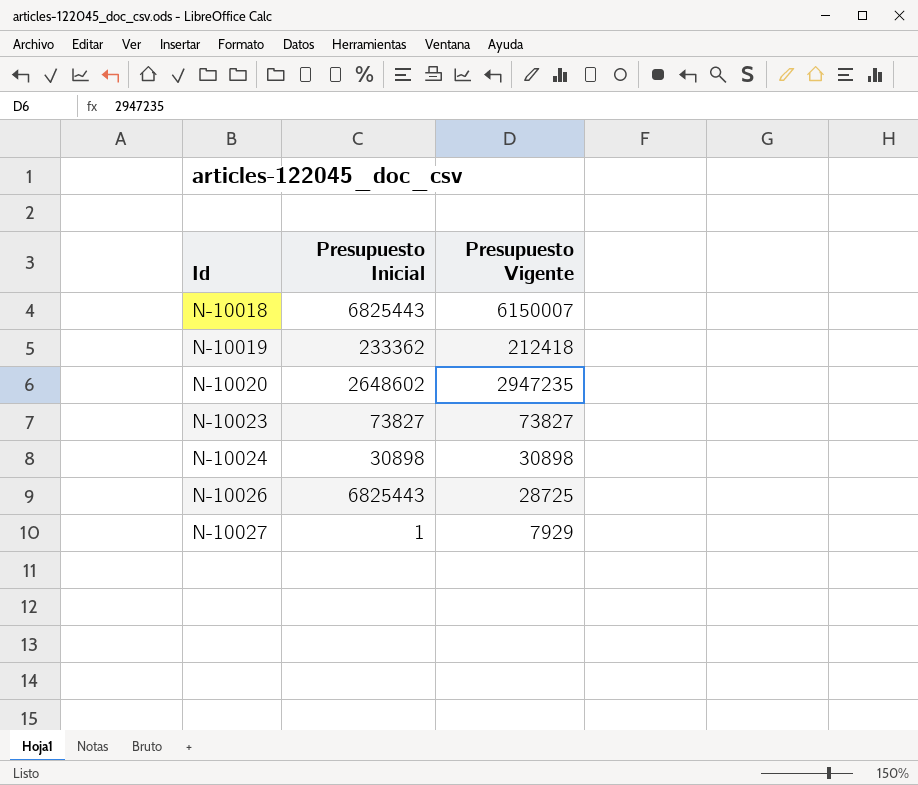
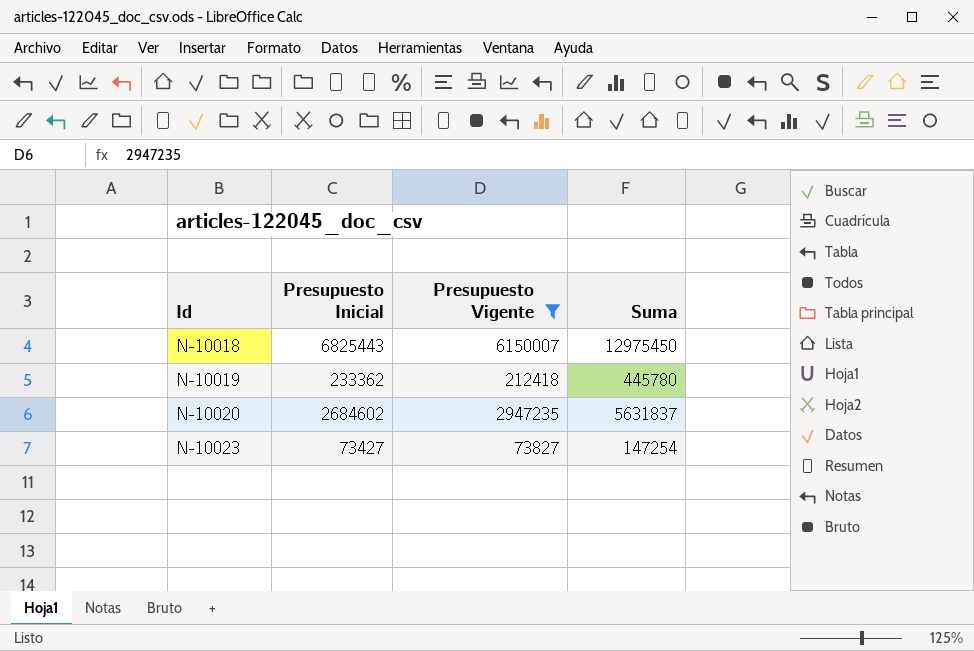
filter: none -> Presupuesto Vigente >= 73827
column Suma | formula: none -> [Presupuesto Inicial] + [Presupuesto Vigente]
N-10020 | Presupuesto Inicial: 2648602 -> 2684602
N-10023 | Presupuesto Inicial: 73827 -> 73427

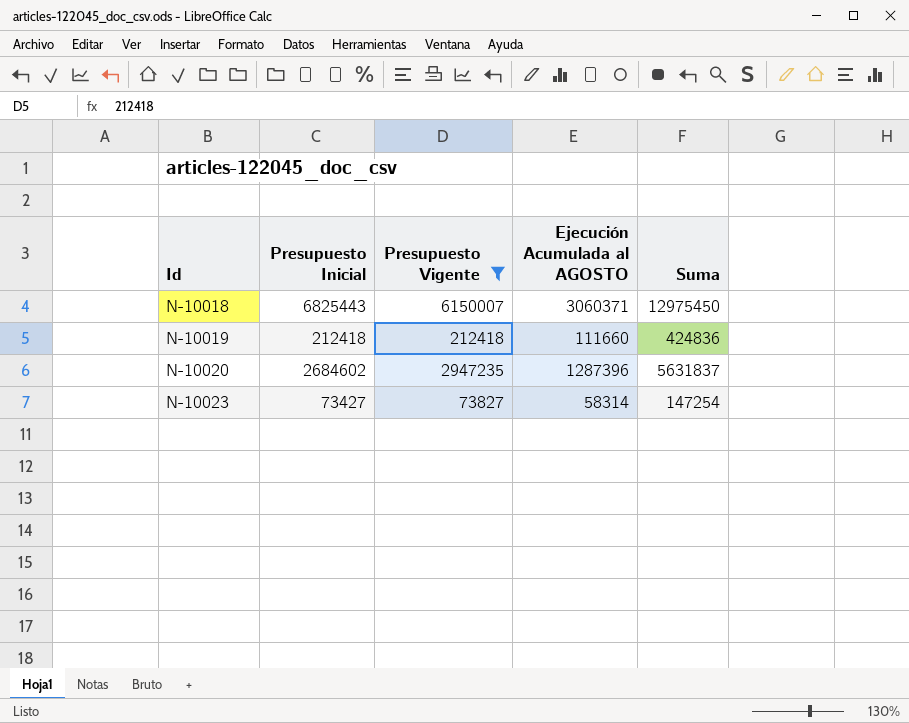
column Ejecución Acumulada al AGOSTO | position: none -> 4
N-10019 | Presupuesto Inicial: 233362 -> 212418
N-10019 | Suma: 445780 -> 424836

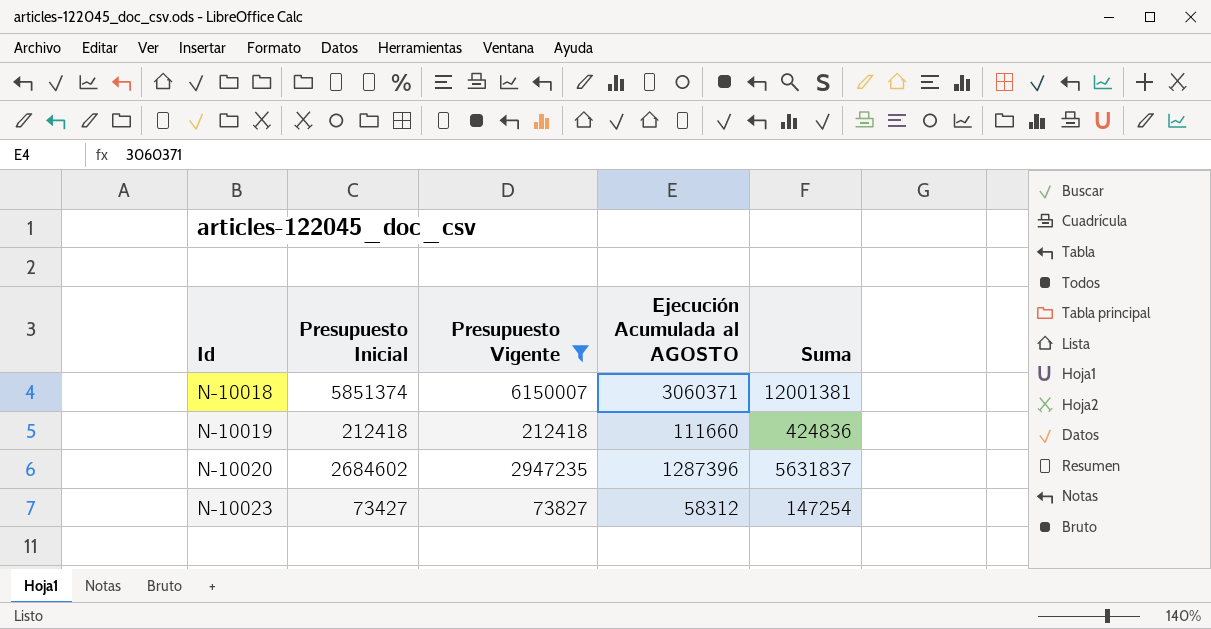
N-10018 | Presupuesto Inicial: 6825443 -> 5851374
N-10018 | Suma: 12975450 -> 12001381
N-10023 | Ejecución Acumulada al AGOSTO: 58314 -> 58312

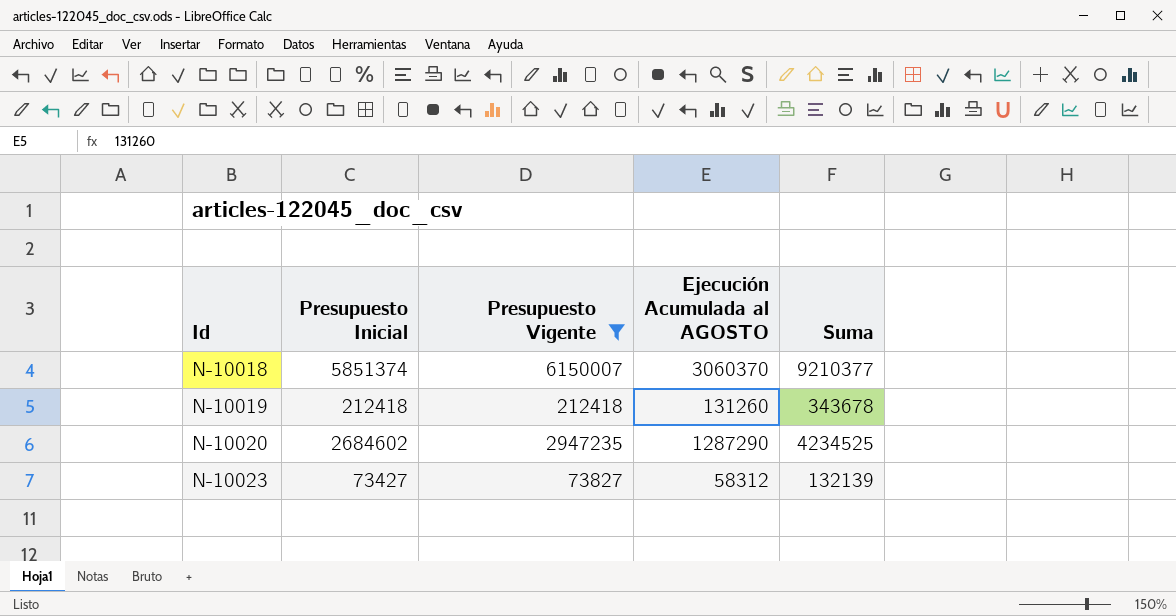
column Suma | formula: [Presupuesto Inicial] + [Presupuesto Vigente] -> [Presupuesto Vigente] + [Ejecución Acumulada al AGOSTO]
N-10018 | Ejecución Acumulada al AGOSTO: 3060371 -> 3060370
N-10019 | Ejecución Acumulada al AGOSTO: 111660 -> 131260
N-10020 | Ejecución Acumulada al AGOSTO: 1287396 -> 1287290

